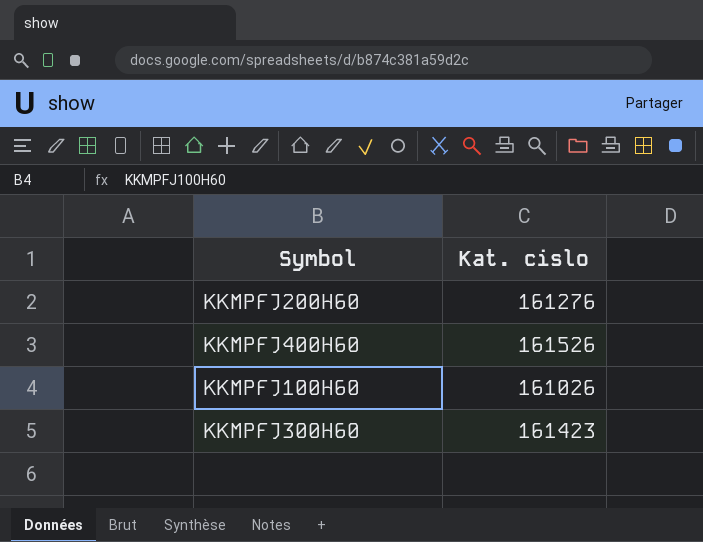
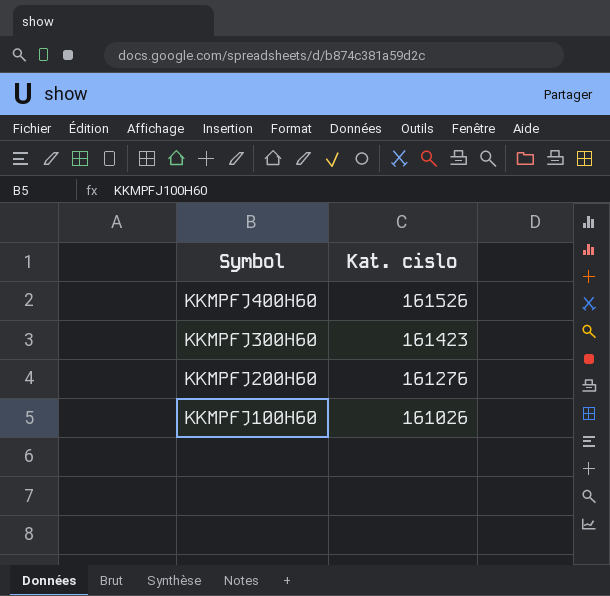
row order: none -> Symbol descending

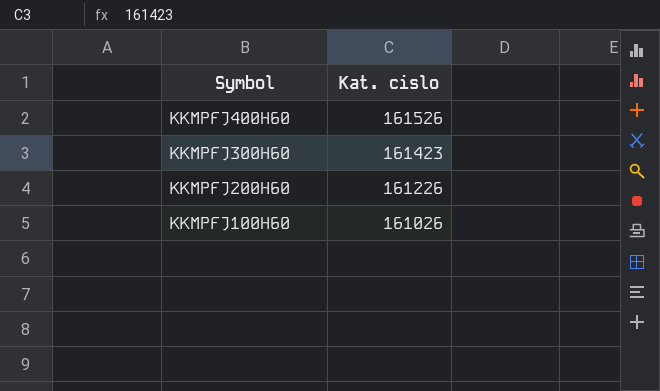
KKMPFJ200H60 | Kat. cislo: 161276 -> 161226

